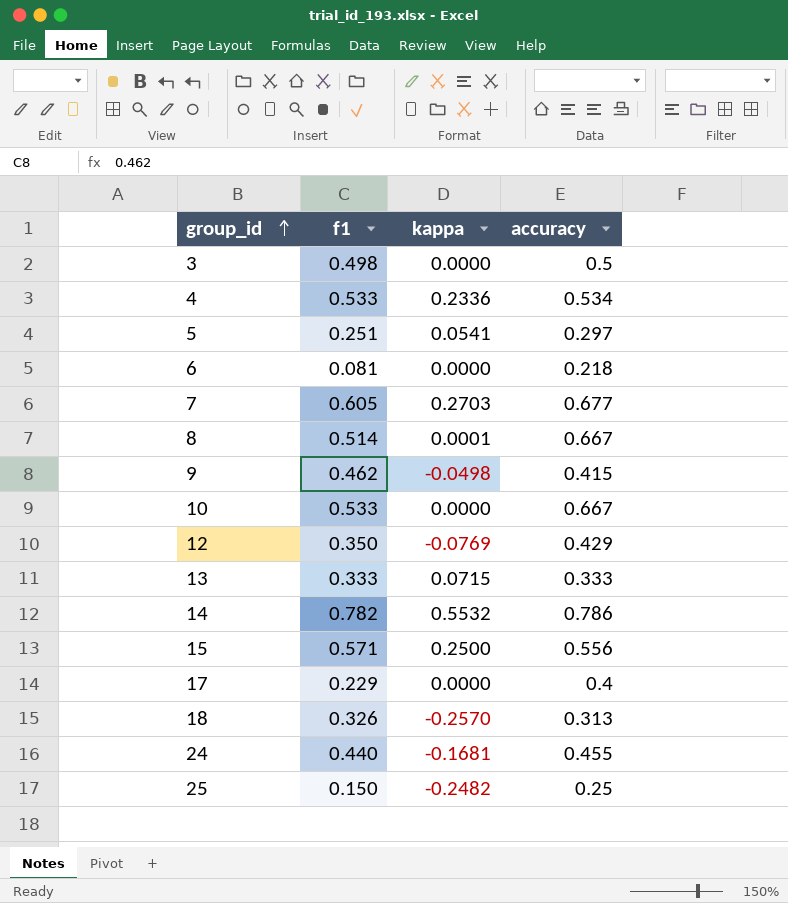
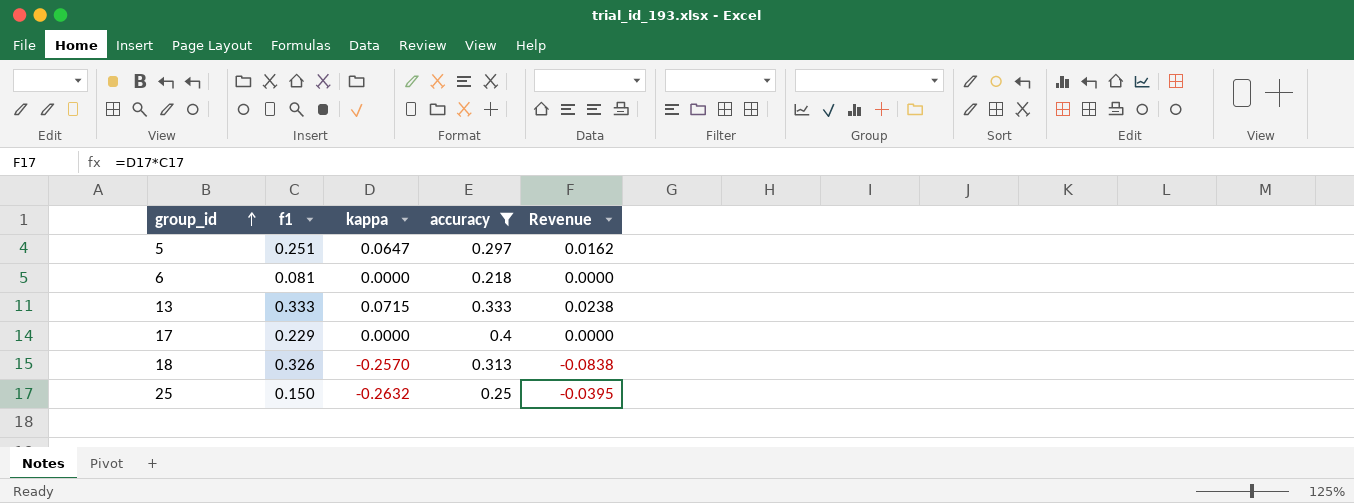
filter: none -> accuracy <= 0.4
column Revenue | formula: none -> [f1] * [kappa]
5 | kappa: 0.0541 -> 0.0647
25 | kappa: -0.2482 -> -0.2632

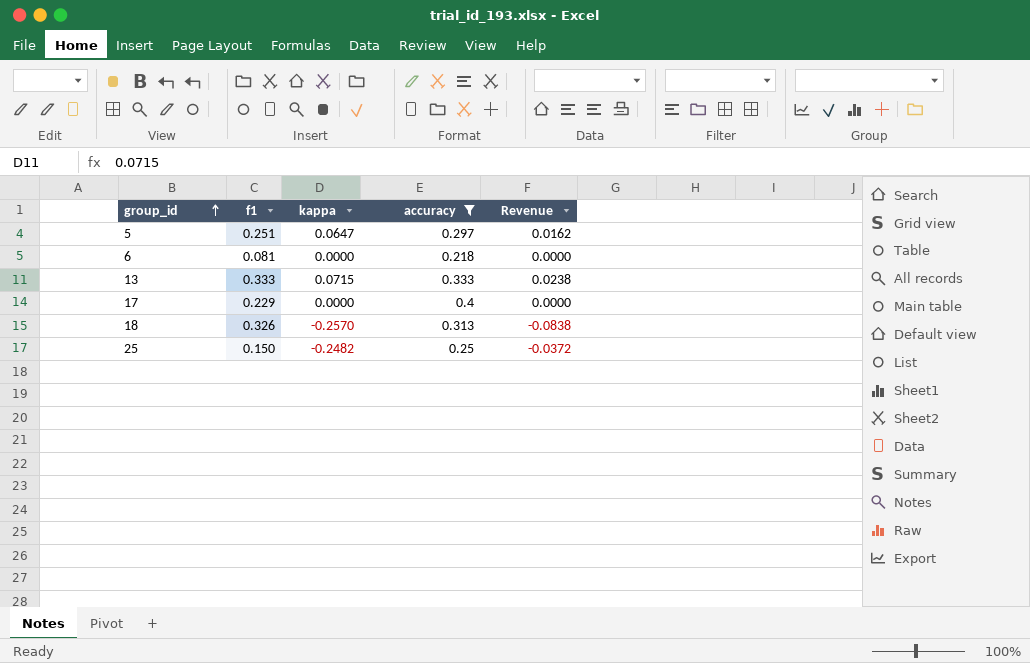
25 | kappa: -0.2632 -> -0.2482
25 | Revenue: -0.0395 -> -0.0372

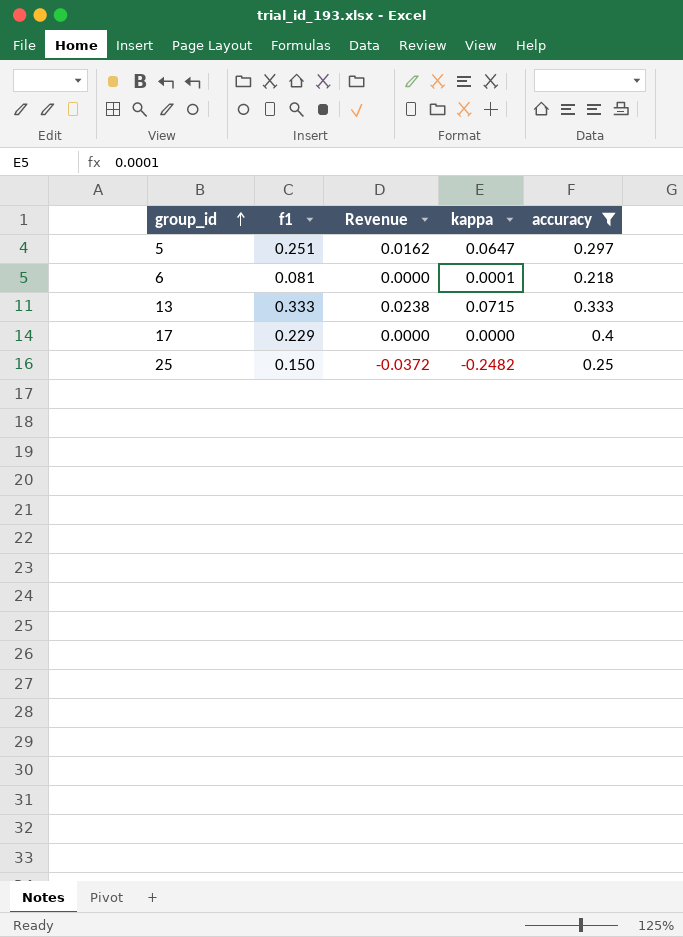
column Revenue | position: 5 -> 3
row 18: 0.326 | -0.2570 | 0.313 | -0.0838 -> none
6 | kappa: 0.0000 -> 0.0001

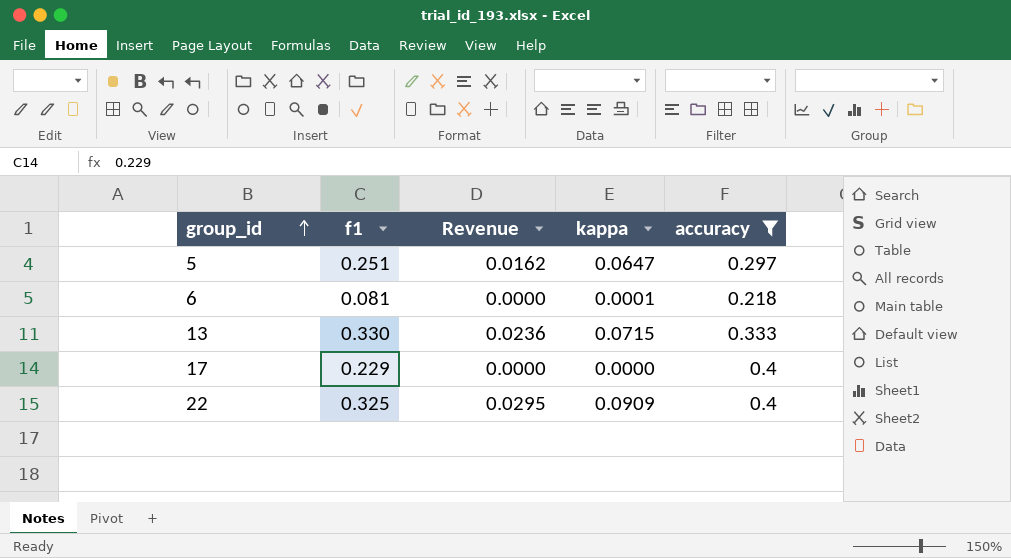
row 25: 0.150 | -0.0372 | -0.2482 | 0.25 -> none
13 | f1: 0.333 -> 0.330
13 | Revenue: 0.0238 -> 0.0236
row 22: none -> 0.325 | 0.0295 | 0.0909 | 0.4

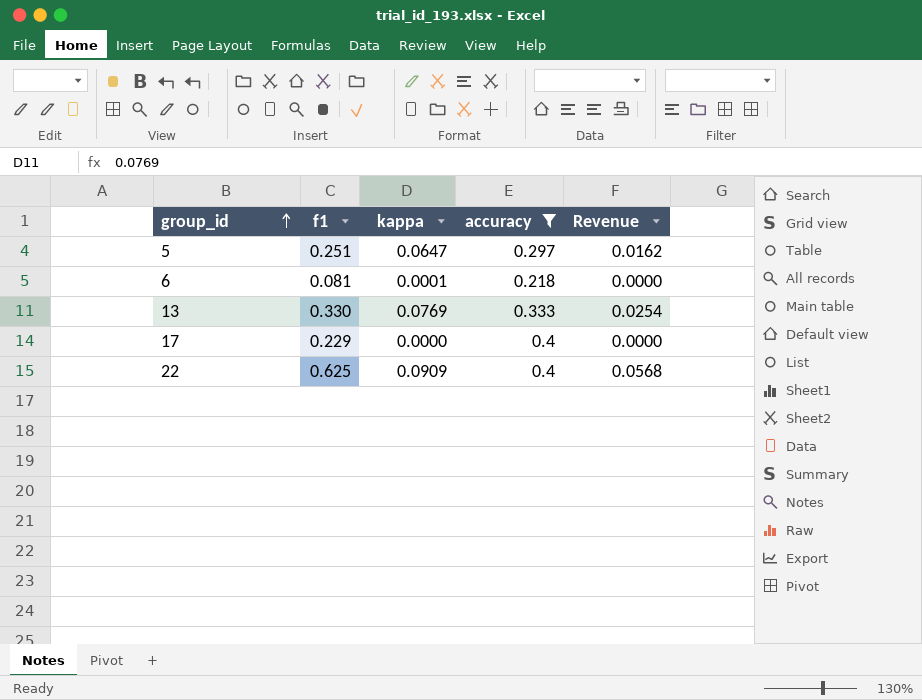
column Revenue | position: 3 -> 5
13 | kappa: 0.0715 -> 0.0769
13 | Revenue: 0.0236 -> 0.0254
22 | f1: 0.325 -> 0.625
22 | Revenue: 0.0295 -> 0.0568

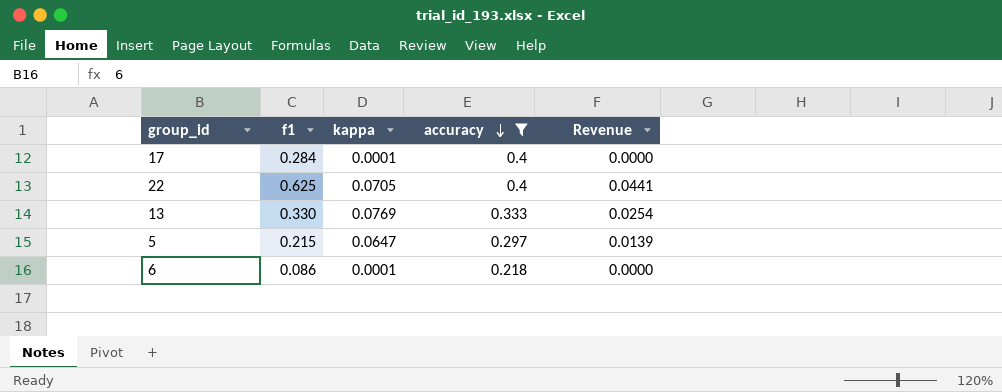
row order: group_id ascending -> accuracy descending
17 | f1: 0.229 -> 0.284
17 | kappa: 0.0000 -> 0.0001
22 | kappa: 0.0909 -> 0.0705
22 | Revenue: 0.0568 -> 0.0441
5 | f1: 0.251 -> 0.215
5 | Revenue: 0.0162 -> 0.0139
6 | f1: 0.081 -> 0.086

